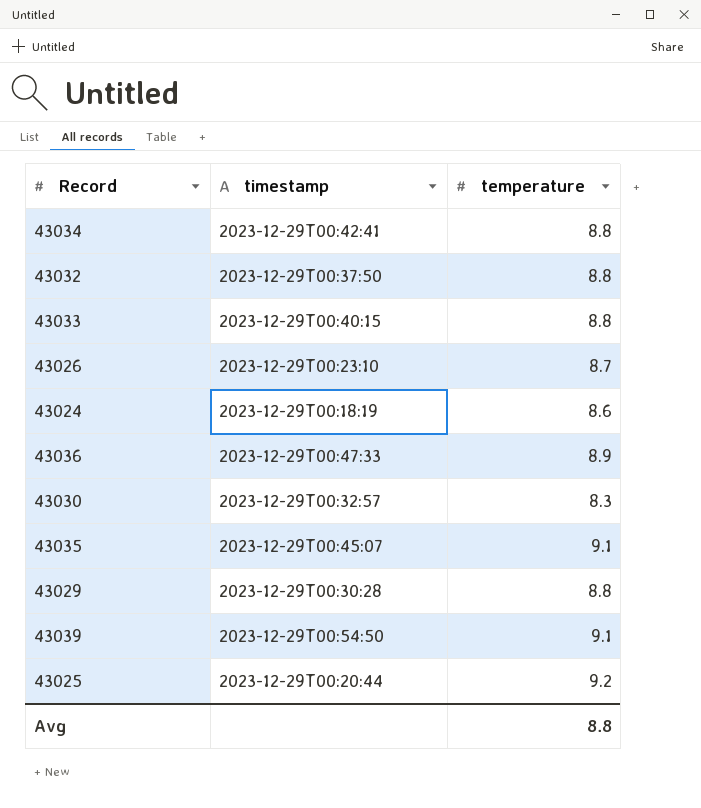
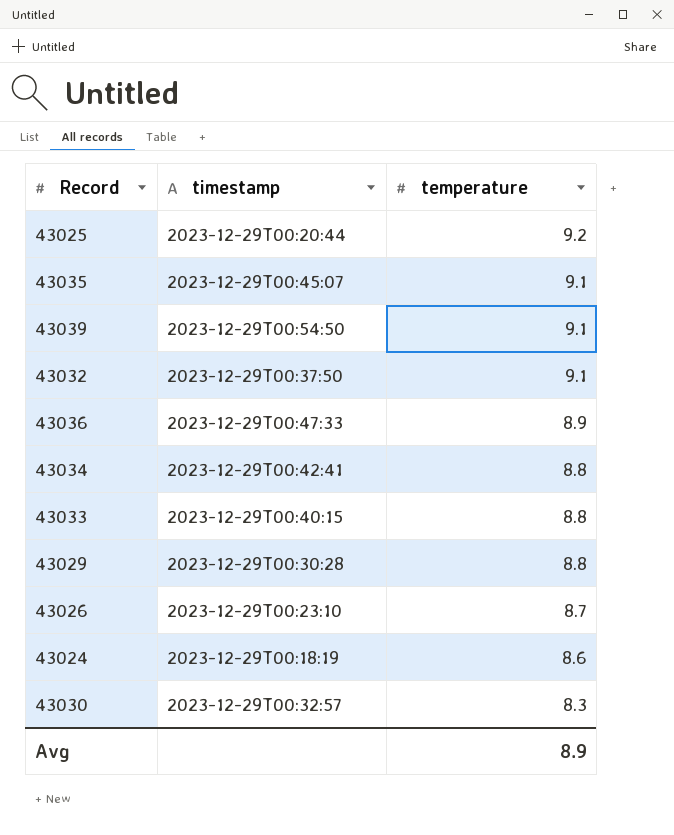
row order: none -> temperature descending
43032 | temperature: 8.8 -> 9.1
Avg | temperature: 8.8 -> 8.9

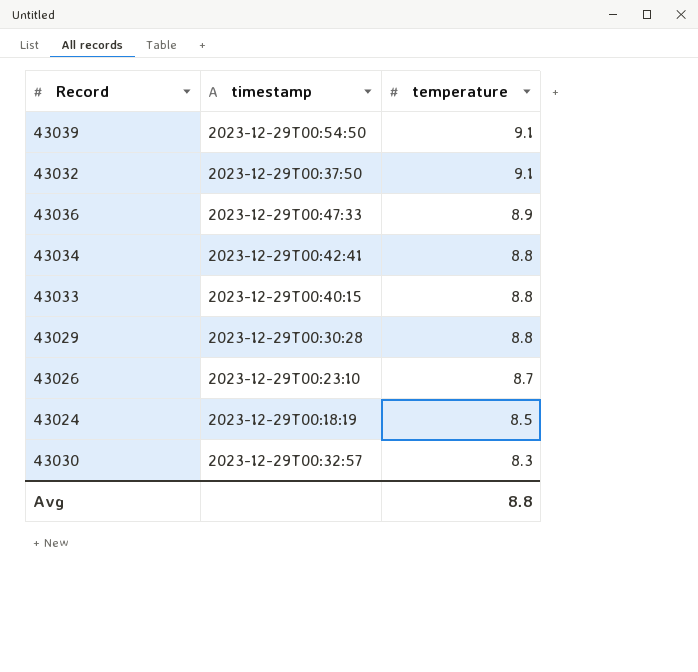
row 43025: 2023-12-29T00:20:44 | 9.2 -> none
row 43035: 2023-12-29T00:45:07 | 9.1 -> none
43024 | temperature: 8.6 -> 8.5
Avg | temperature: 8.9 -> 8.8

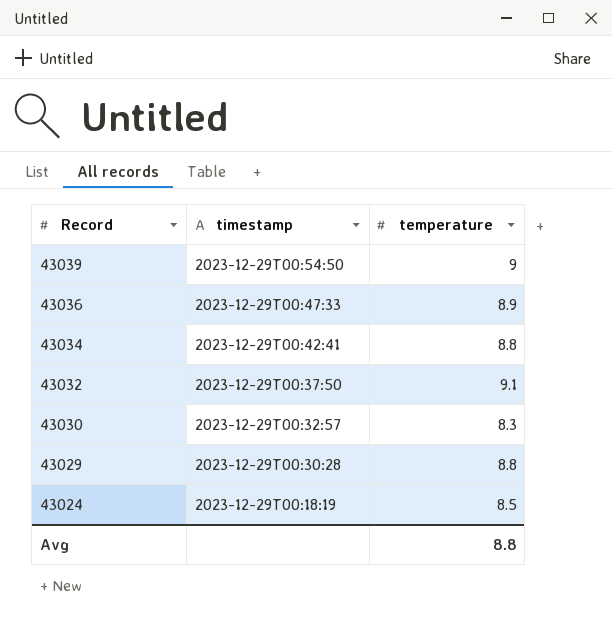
row order: temperature descending -> Record descending
row 43033: 2023-12-29T00:40:15 | 8.8 -> none
row 43026: 2023-12-29T00:23:10 | 8.7 -> none
43039 | temperature: 9.1 -> 9

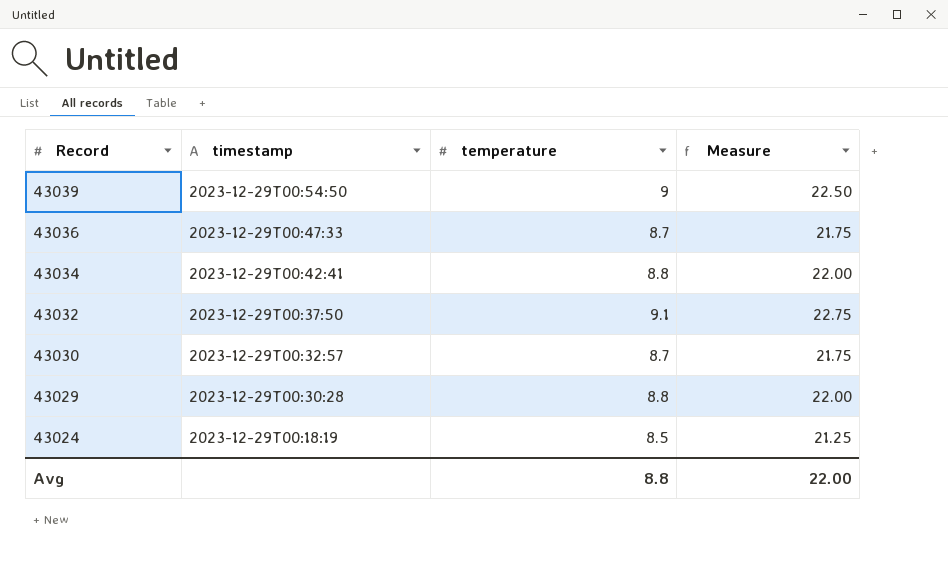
column Measure | formula: none -> [temperature] * 2.5
43036 | temperature: 8.9 -> 8.7
43030 | temperature: 8.3 -> 8.7

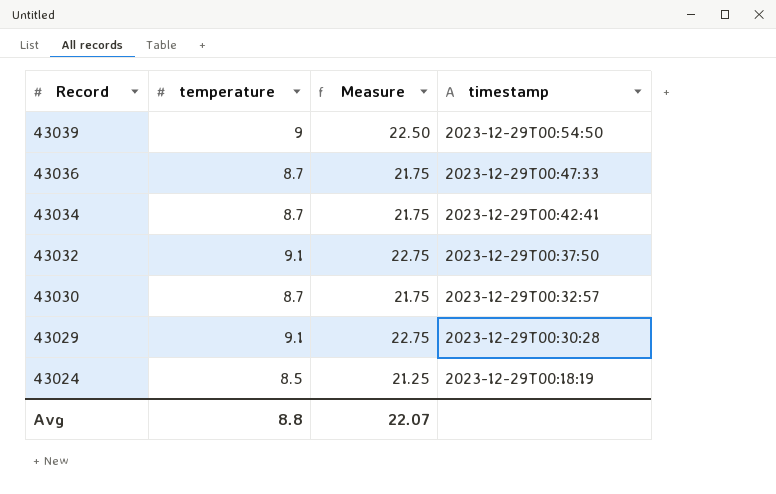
column timestamp | position: 2 -> 4
43034 | temperature: 8.8 -> 8.7
43034 | Measure: 22.00 -> 21.75
43029 | temperature: 8.8 -> 9.1
43029 | Measure: 22.00 -> 22.75
Avg | Measure: 22.00 -> 22.07

